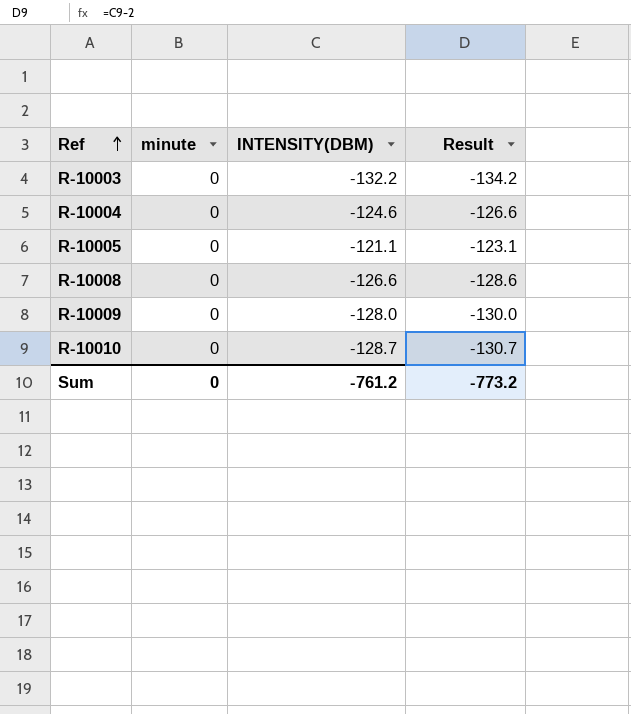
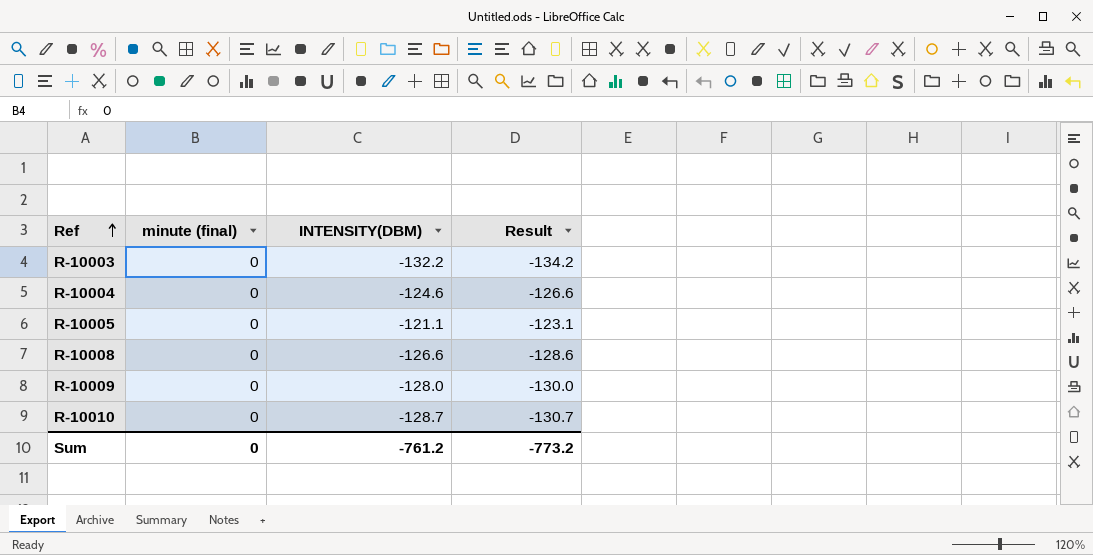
column name: minute -> minute (final)

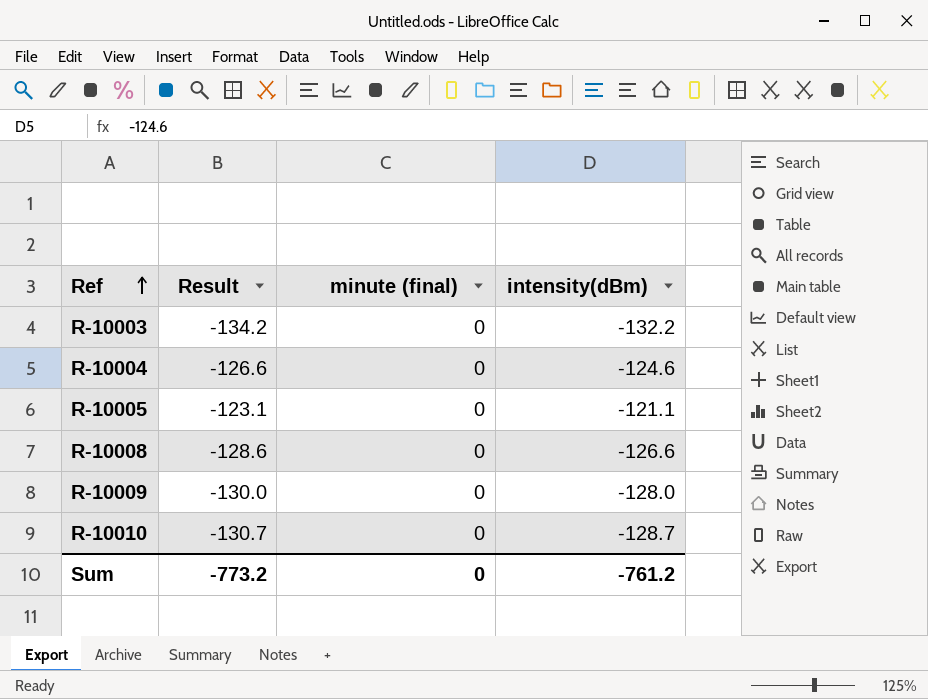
column Result | position: 4 -> 2
column name: INTENSITY(DBM) -> intensity(dBm)

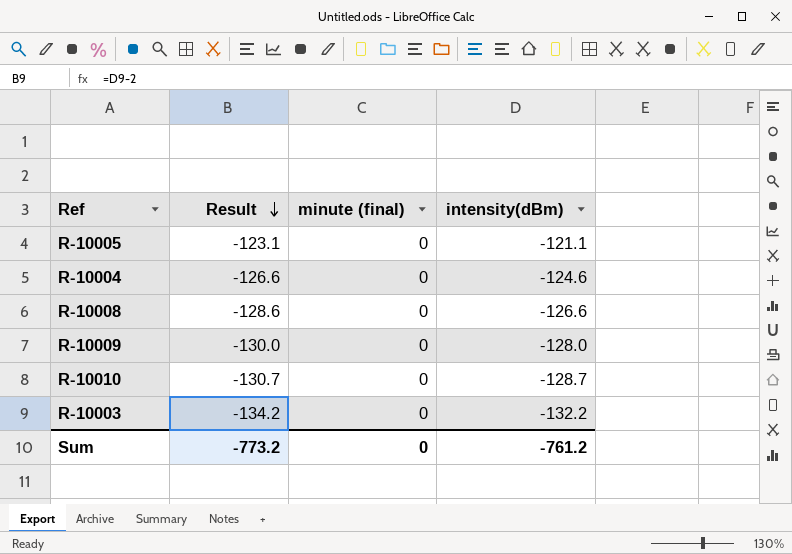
row order: Ref ascending -> Result descending

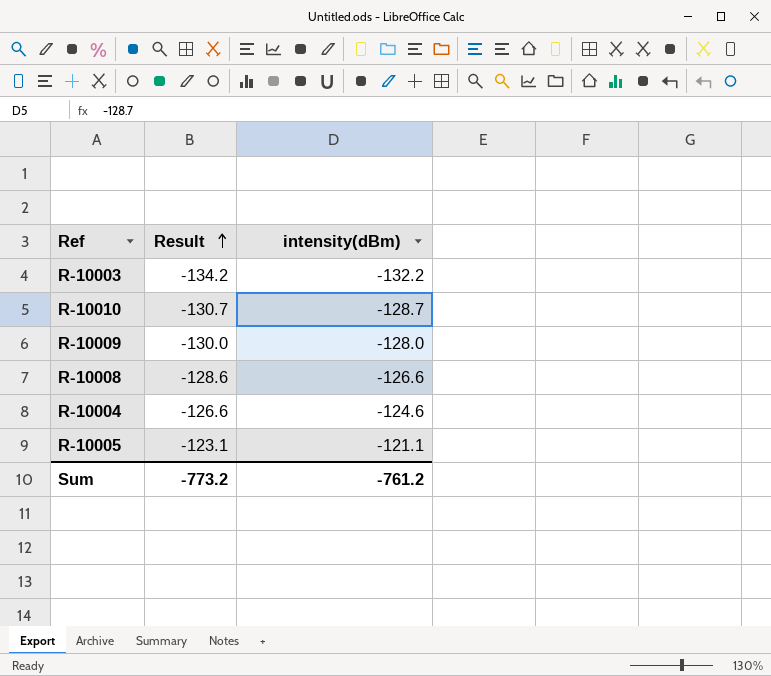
row order: Result descending -> Result ascending
column minute (final) | position: 3 -> none

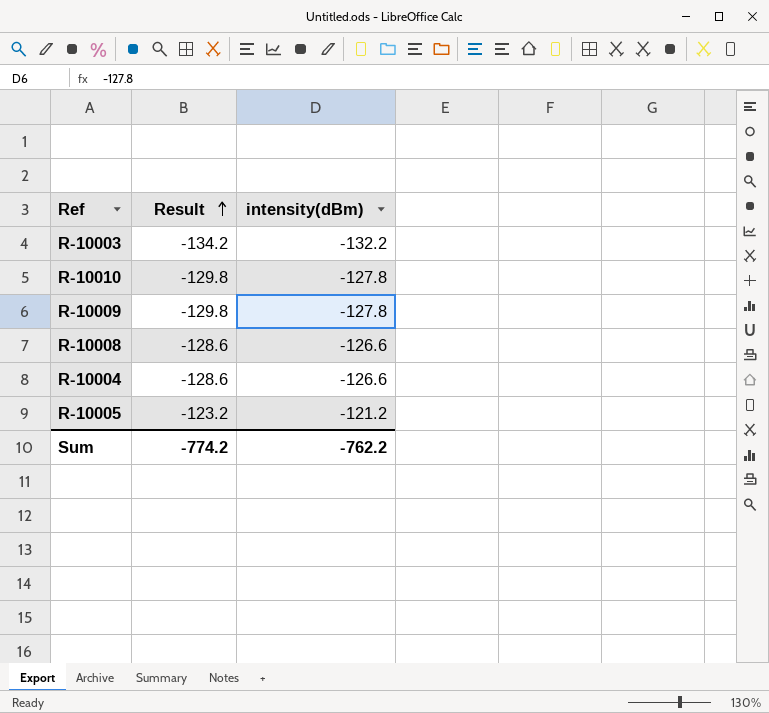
R-10010 | Result: -130.7 -> -129.8
R-10010 | intensity(dBm): -128.7 -> -127.8
R-10009 | Result: -130.0 -> -129.8
R-10009 | intensity(dBm): -128.0 -> -127.8
R-10004 | Result: -126.6 -> -128.6
R-10004 | intensity(dBm): -124.6 -> -126.6
R-10005 | Result: -123.1 -> -123.2
R-10005 | intensity(dBm): -121.1 -> -121.2
Sum | Result: -773.2 -> -774.2
Sum | intensity(dBm): -761.2 -> -762.2

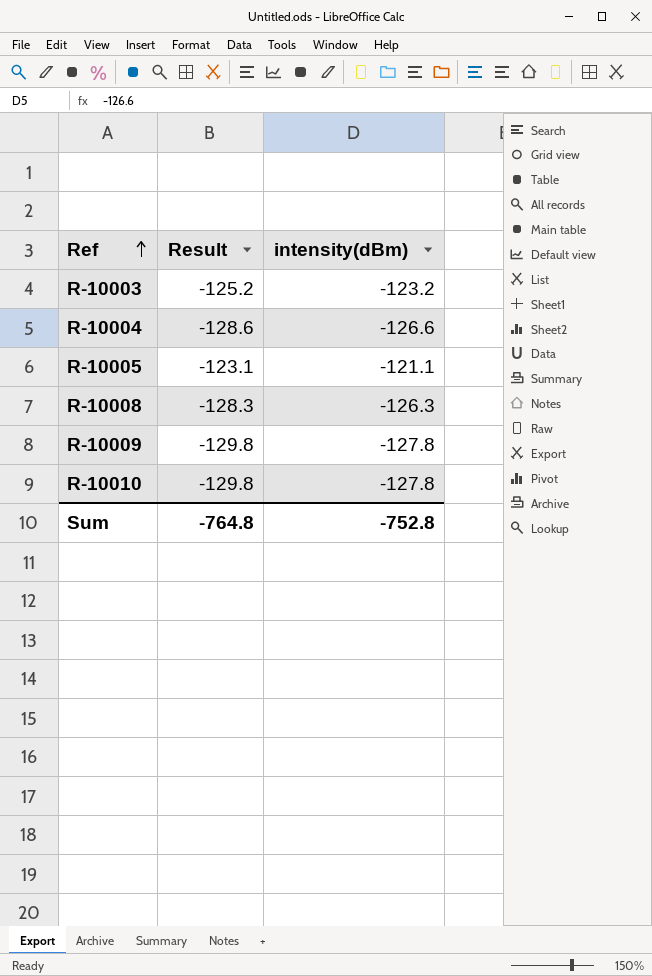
row order: Result ascending -> Ref ascending
R-10003 | Result: -134.2 -> -125.2
R-10003 | intensity(dBm): -132.2 -> -123.2
R-10005 | Result: -123.2 -> -123.1
R-10005 | intensity(dBm): -121.2 -> -121.1
R-10008 | Result: -128.6 -> -128.3
R-10008 | intensity(dBm): -126.6 -> -126.3
Sum | Result: -774.2 -> -764.8
Sum | intensity(dBm): -762.2 -> -752.8

